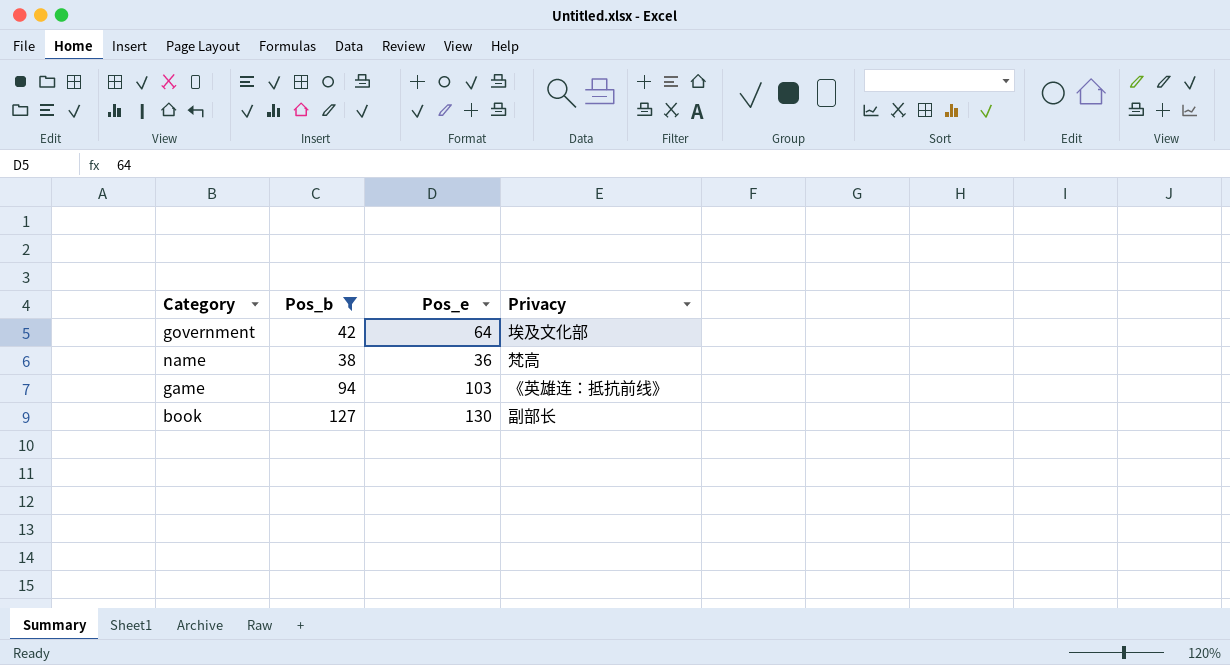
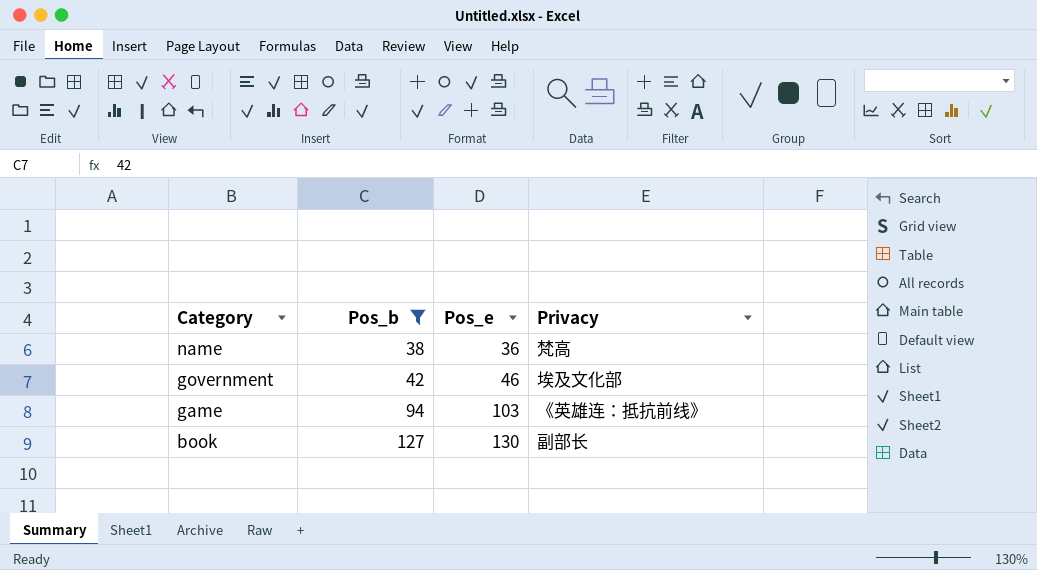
row order: none -> Category descending
government | Pos_e: 64 -> 46

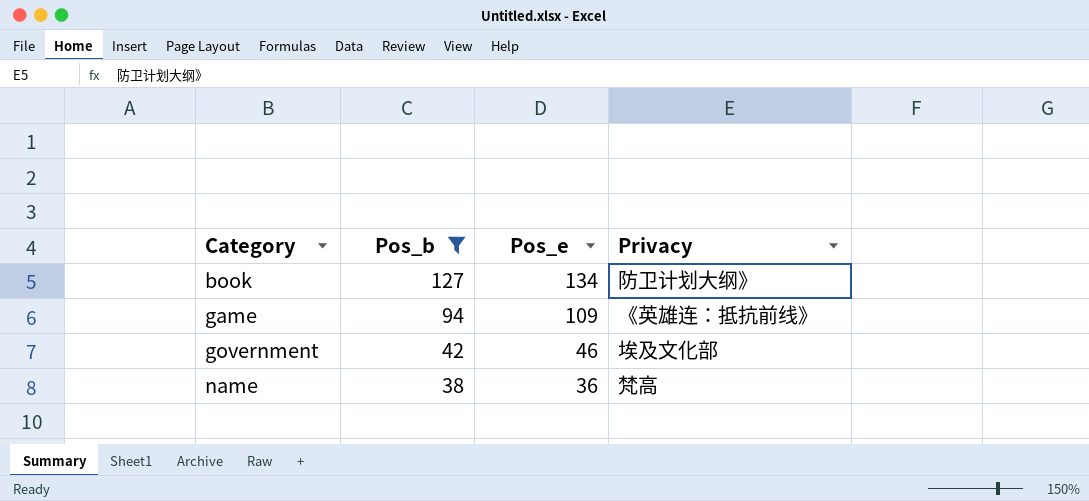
row order: Category descending -> Category ascending
book | Pos_e: 130 -> 134
book | Privacy: 副部长 -> 防卫计划大纲》
game | Pos_e: 103 -> 109

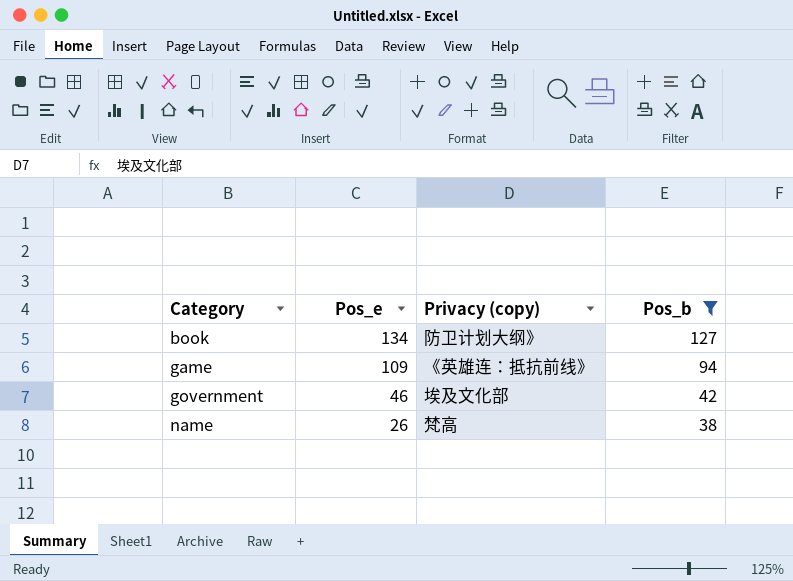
column name: Privacy -> Privacy (copy)
column Pos_b | position: 2 -> 4
name | Pos_e: 36 -> 26

